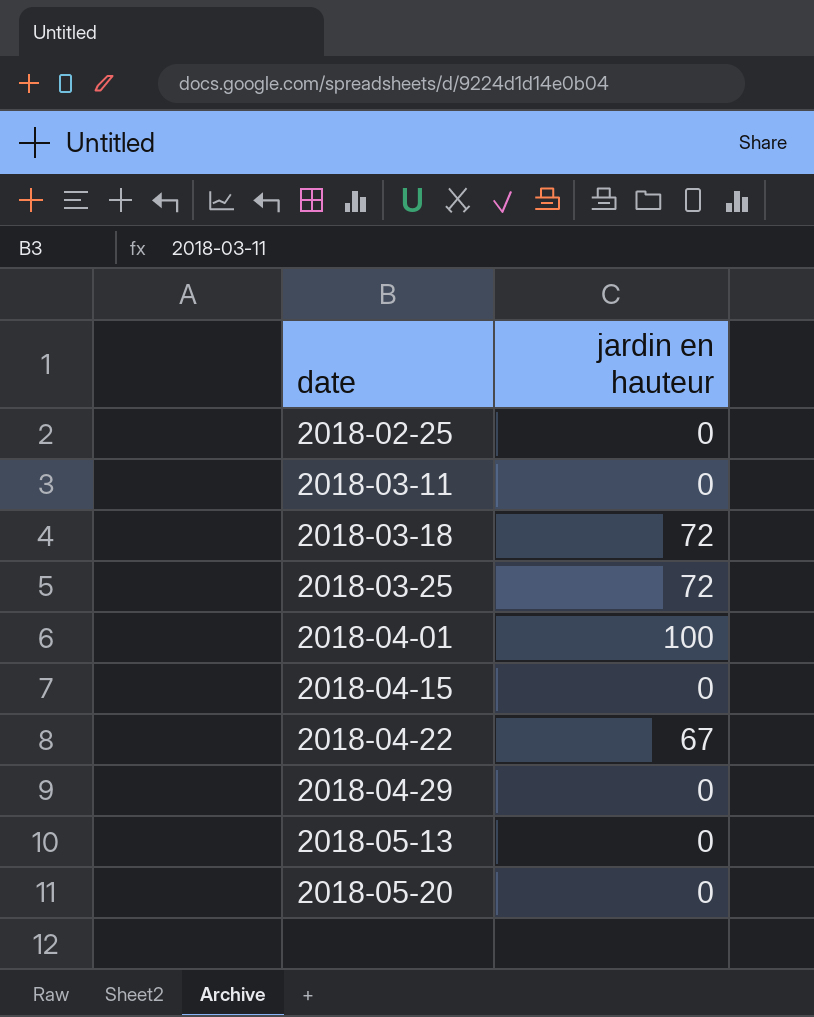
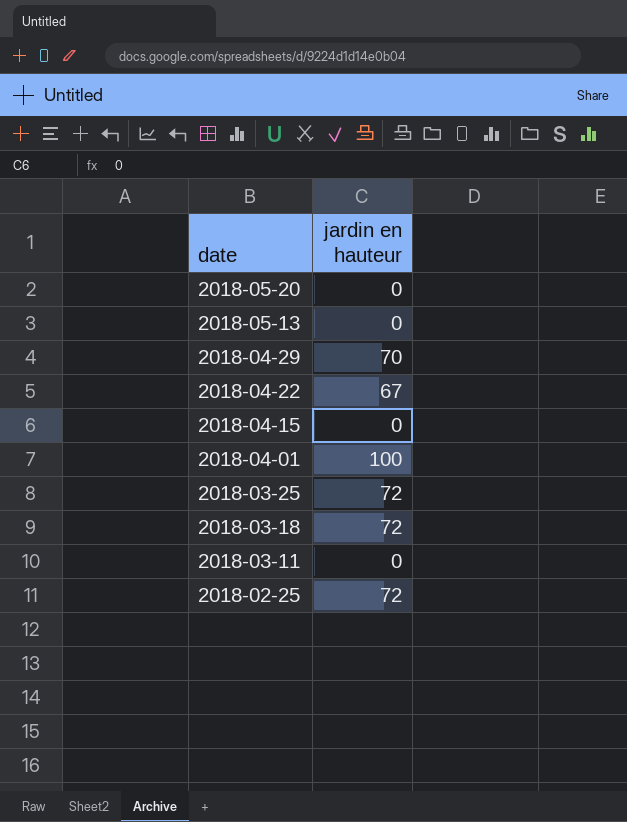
row order: date ascending -> date descending
2018-04-29 | jardin en hauteur: 0 -> 70
2018-02-25 | jardin en hauteur: 0 -> 72

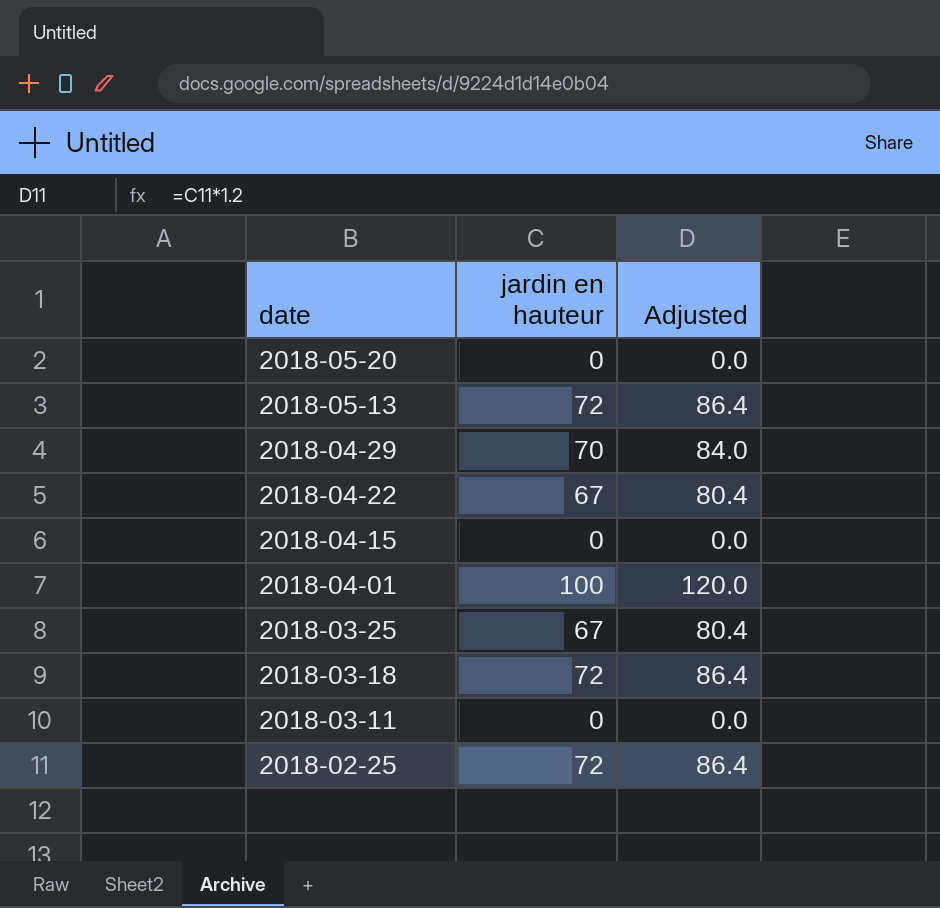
column Adjusted | formula: none -> [jardin en hauteur] * 1.2
2018-05-13 | jardin en hauteur: 0 -> 72
2018-03-25 | jardin en hauteur: 72 -> 67

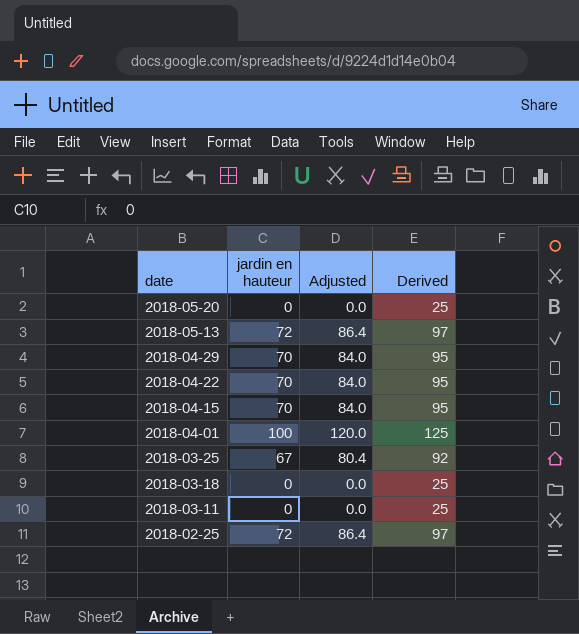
column Derived | formula: none -> [jardin en hauteur] + 25
2018-04-22 | jardin en hauteur: 67 -> 70
2018-04-22 | Adjusted: 80.4 -> 84.0
2018-04-15 | jardin en hauteur: 0 -> 70
2018-04-15 | Adjusted: 0.0 -> 84.0
2018-03-18 | jardin en hauteur: 72 -> 0
2018-03-18 | Adjusted: 86.4 -> 0.0

